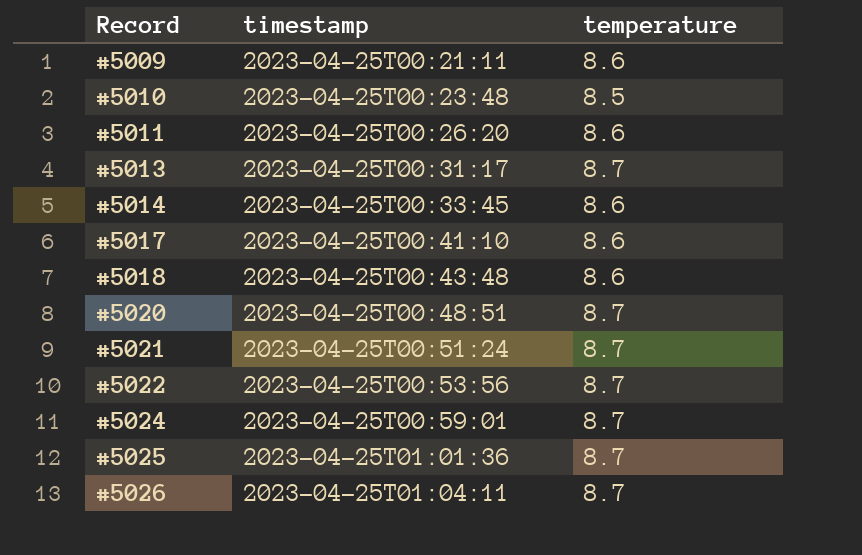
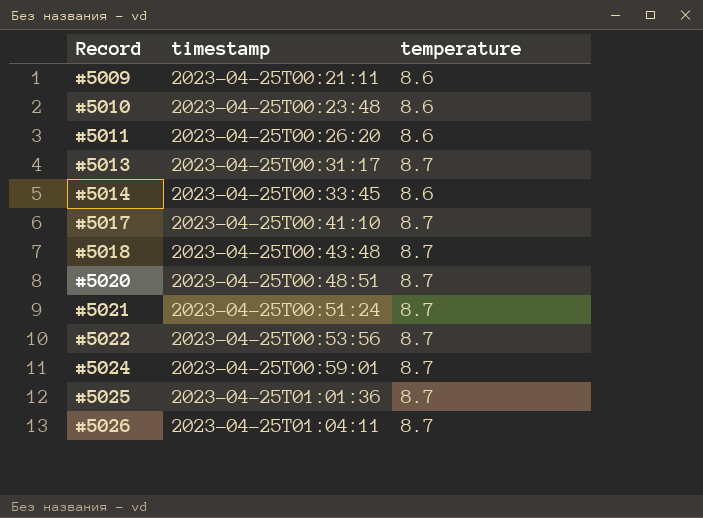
#5010 | temperature: 8.5 -> 8.6
#5017 | temperature: 8.6 -> 8.7
#5018 | temperature: 8.6 -> 8.7

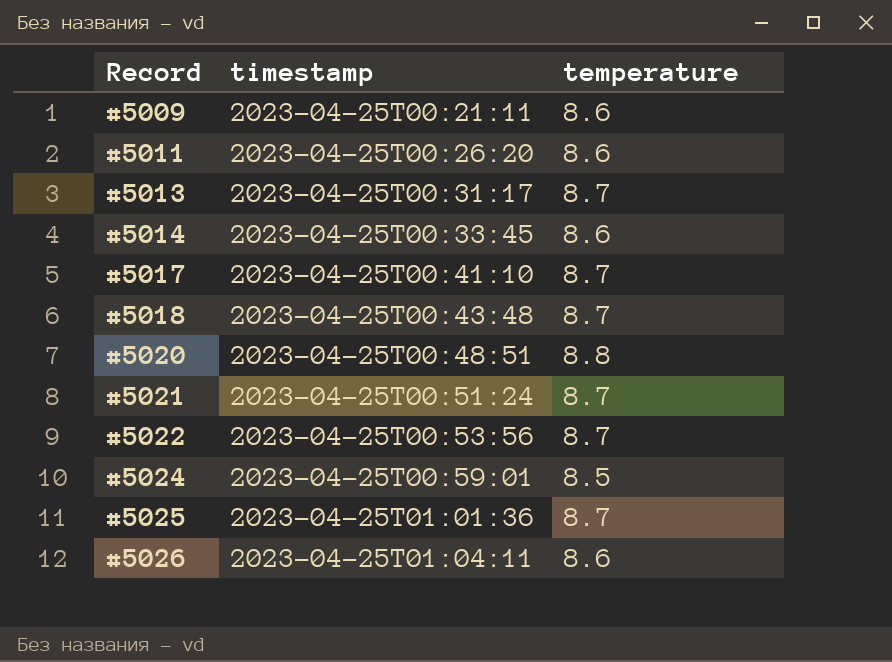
row #5010: 2023-04-25T00:23:48 | 8.6 -> none
#5020 | temperature: 8.7 -> 8.8
#5024 | temperature: 8.7 -> 8.5
#5026 | temperature: 8.7 -> 8.6

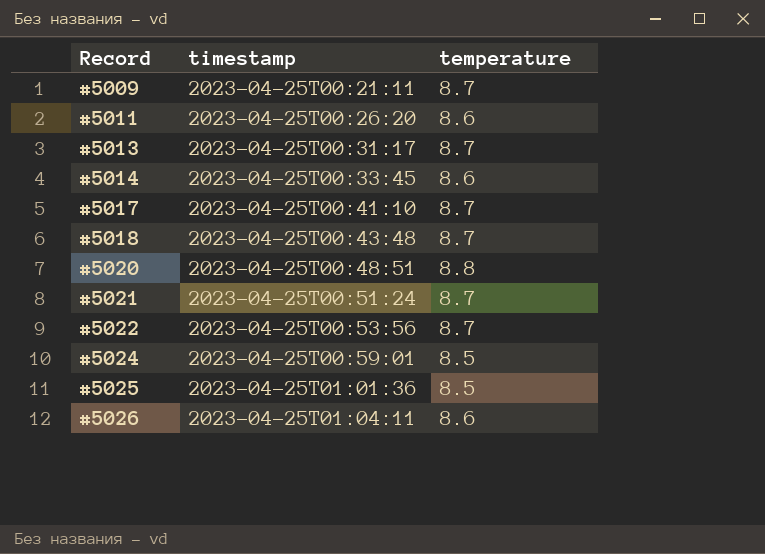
#5009 | temperature: 8.6 -> 8.7
#5025 | temperature: 8.7 -> 8.5

